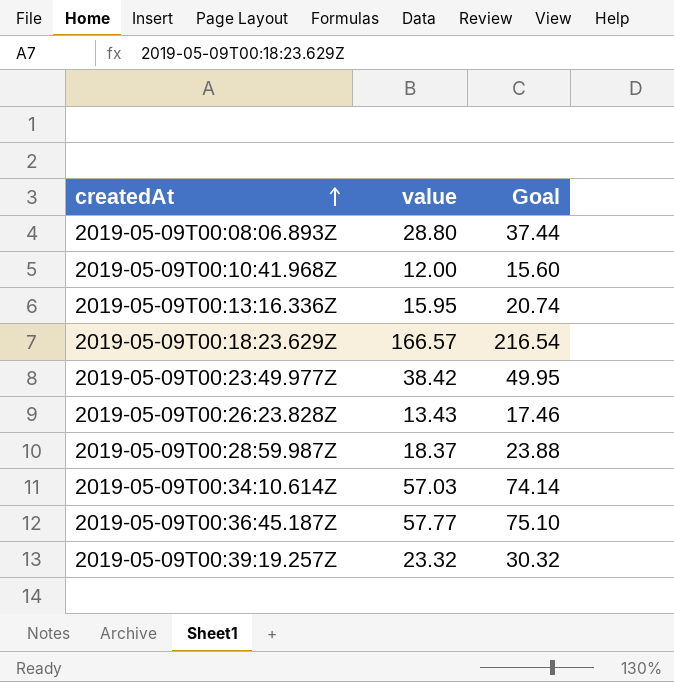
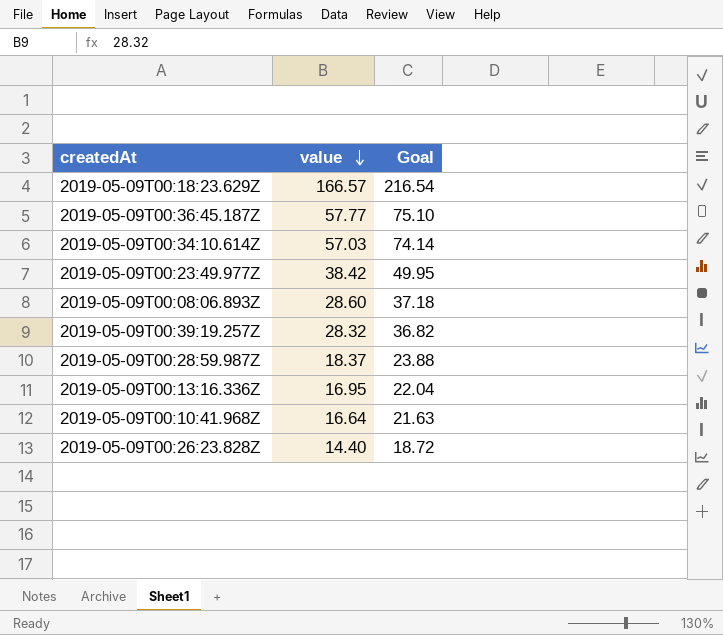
row order: createdAt ascending -> value descending
2019-05-09T00:08:06.893Z | value: 28.80 -> 28.60
2019-05-09T00:08:06.893Z | Goal: 37.44 -> 37.18
2019-05-09T00:39:19.257Z | value: 23.32 -> 28.32
2019-05-09T00:39:19.257Z | Goal: 30.32 -> 36.82
2019-05-09T00:13:16.336Z | value: 15.95 -> 16.95
2019-05-09T00:13:16.336Z | Goal: 20.74 -> 22.04
2019-05-09T00:10:41.968Z | value: 12.00 -> 16.64
2019-05-09T00:10:41.968Z | Goal: 15.60 -> 21.63
2019-05-09T00:26:23.828Z | value: 13.43 -> 14.40
2019-05-09T00:26:23.828Z | Goal: 17.46 -> 18.72

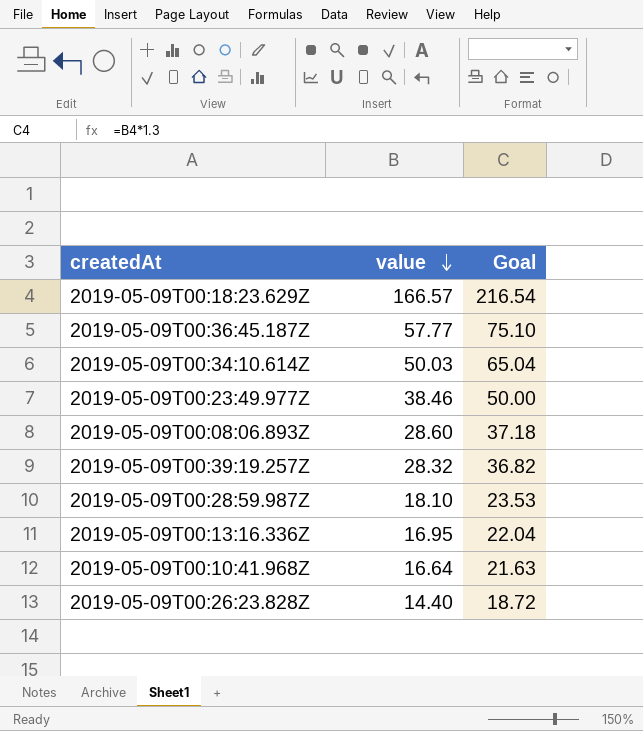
2019-05-09T00:34:10.614Z | value: 57.03 -> 50.03
2019-05-09T00:34:10.614Z | Goal: 74.14 -> 65.04
2019-05-09T00:23:49.977Z | value: 38.42 -> 38.46
2019-05-09T00:23:49.977Z | Goal: 49.95 -> 50.00
2019-05-09T00:28:59.987Z | value: 18.37 -> 18.10
2019-05-09T00:28:59.987Z | Goal: 23.88 -> 23.53

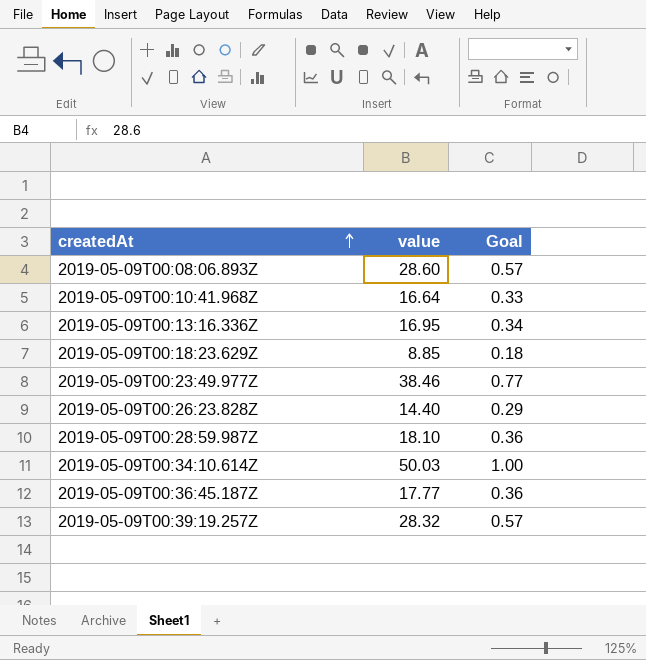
row order: value descending -> createdAt ascending
column Goal | formula: [value] * 1.3 -> [value] * 0.02
2019-05-09T00:18:23.629Z | value: 166.57 -> 8.85
2019-05-09T00:36:45.187Z | value: 57.77 -> 17.77

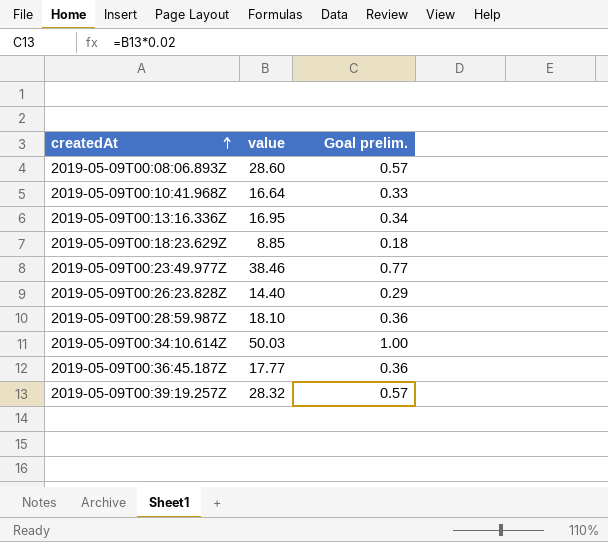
column name: Goal -> Goal prelim.

